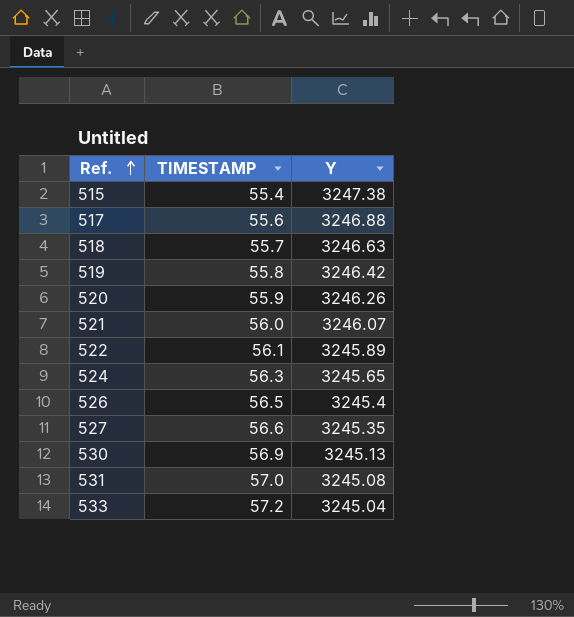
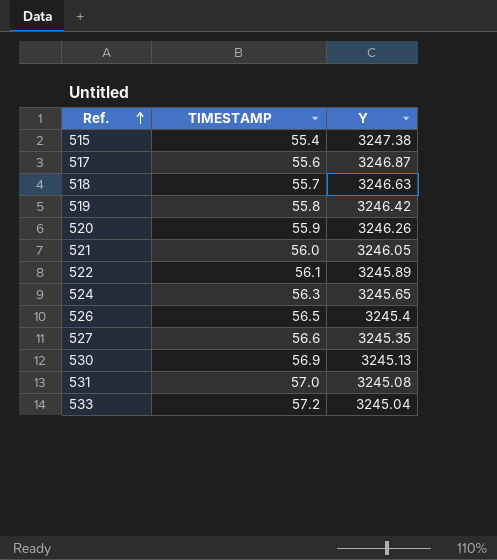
517 | Y: 3246.88 -> 3246.87
521 | Y: 3246.07 -> 3246.05

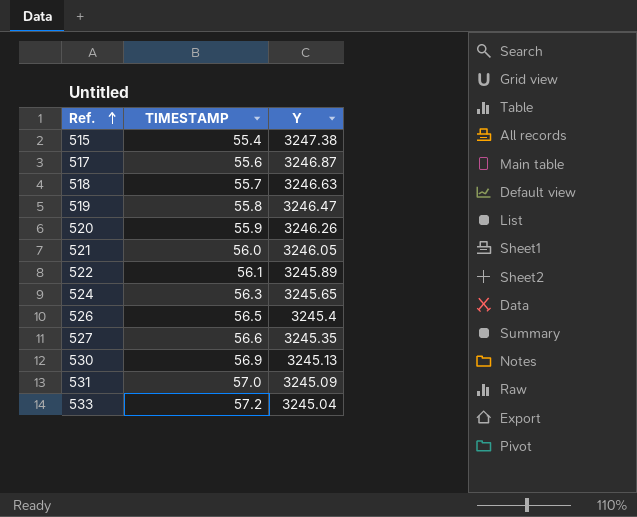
519 | Y: 3246.42 -> 3246.47
531 | Y: 3245.08 -> 3245.09

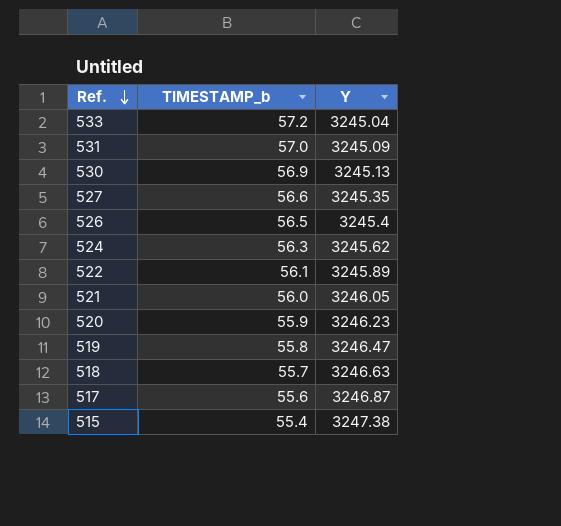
row order: Ref. ascending -> Ref. descending
column name: TIMESTAMP -> TIMESTAMP_b
524 | Y: 3245.65 -> 3245.62
520 | Y: 3246.26 -> 3246.23

